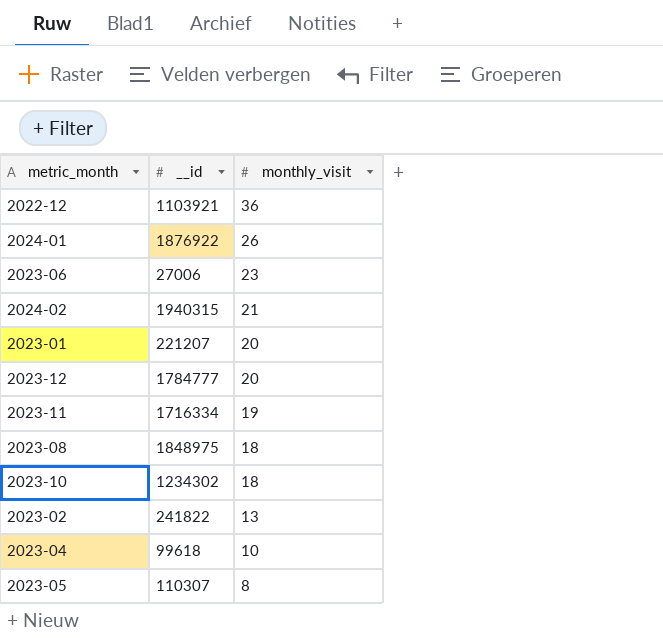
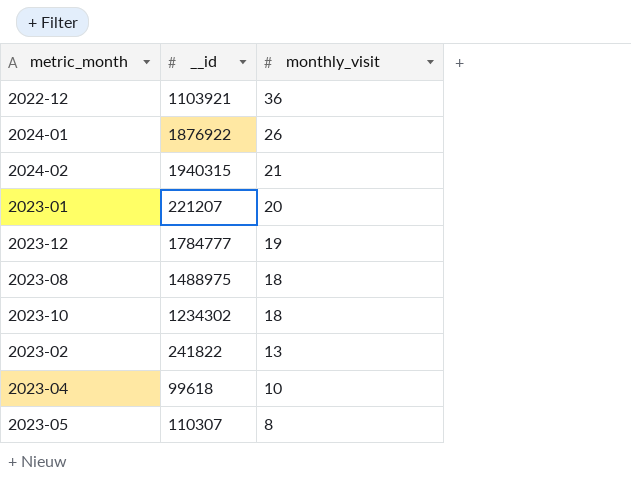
row 2023-06: 27006 | 23 -> none
row 2023-11: 1716334 | 19 -> none
2023-12 | monthly_visit: 20 -> 19
2023-08 | __id: 1848975 -> 1488975

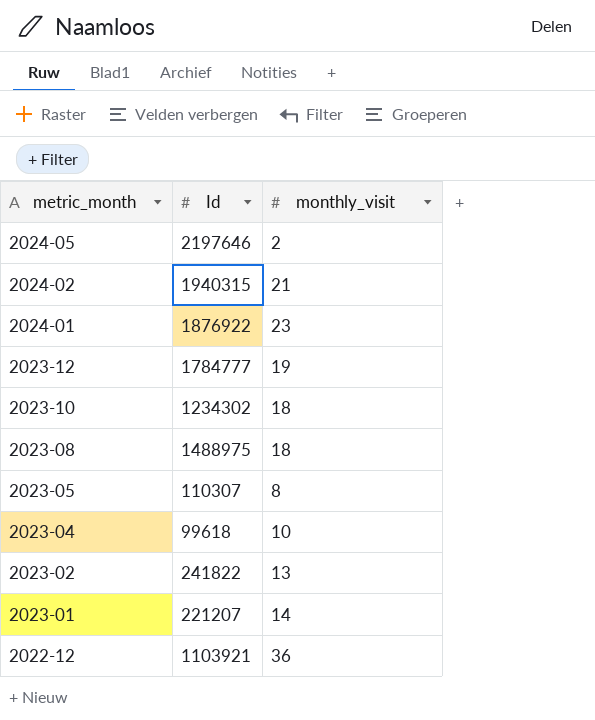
row order: monthly_visit descending -> metric_month descending
column name: __id -> Id
row 2024-05: none -> 2197646 | 2
2024-01 | monthly_visit: 26 -> 23
2023-01 | monthly_visit: 20 -> 14

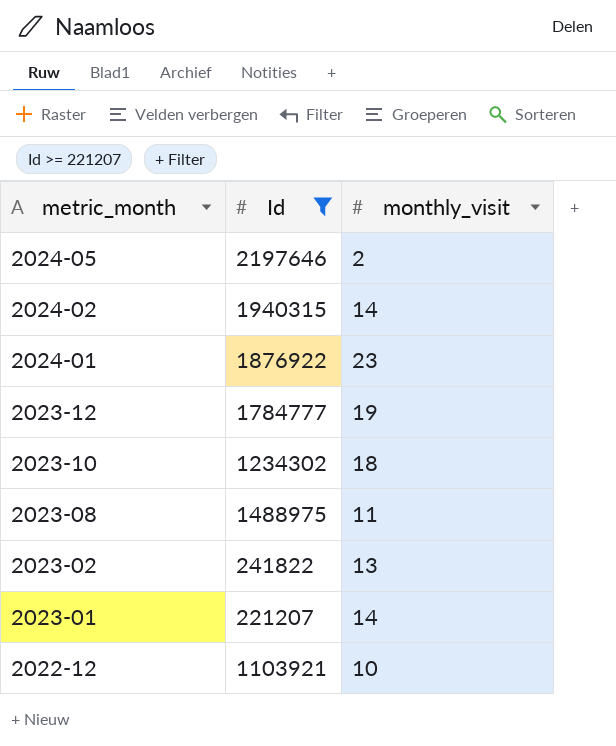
filter: none -> Id >= 221207
2024-02 | monthly_visit: 21 -> 14
2023-08 | monthly_visit: 18 -> 11
2022-12 | monthly_visit: 36 -> 10

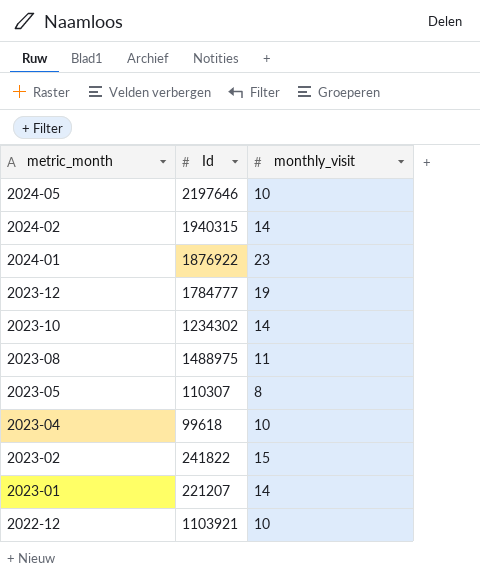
filter: Id >= 221207 -> none
2024-05 | monthly_visit: 2 -> 10
2023-10 | monthly_visit: 18 -> 14
2023-02 | monthly_visit: 13 -> 15

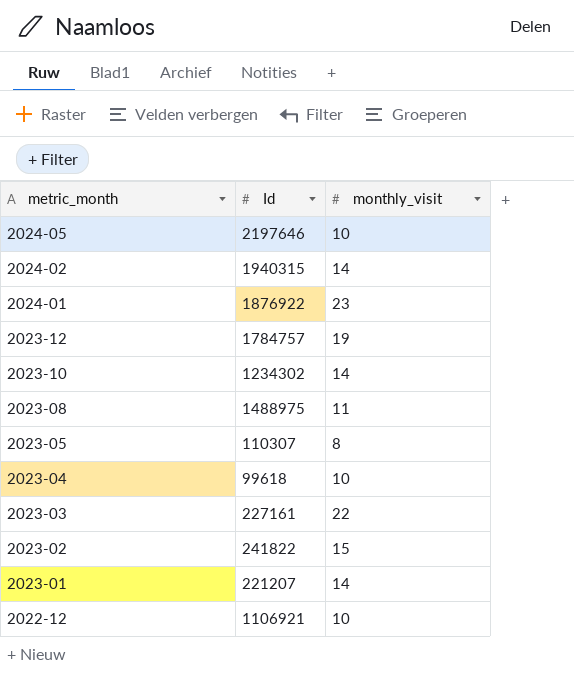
2023-12 | Id: 1784777 -> 1784757
row 2023-03: none -> 227161 | 22
2022-12 | Id: 1103921 -> 1106921

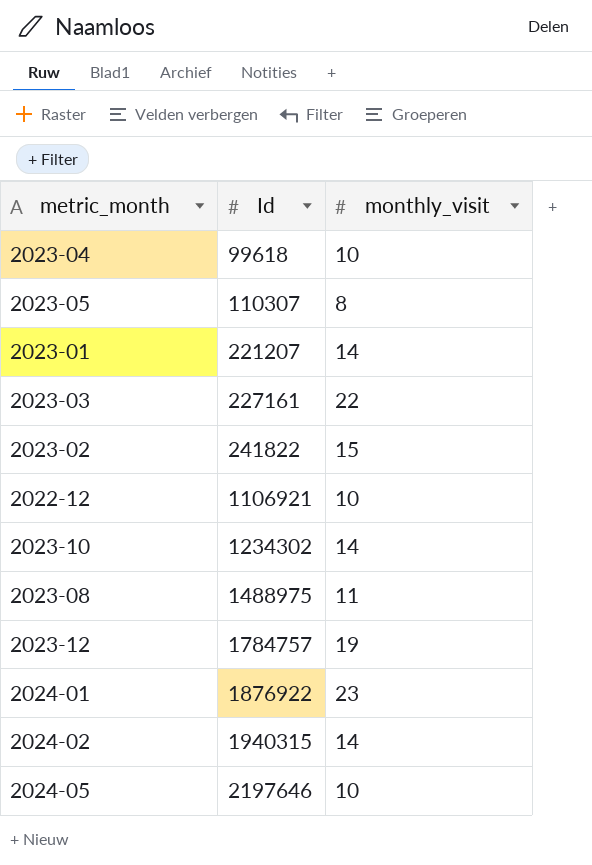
row order: metric_month descending -> Id ascending

